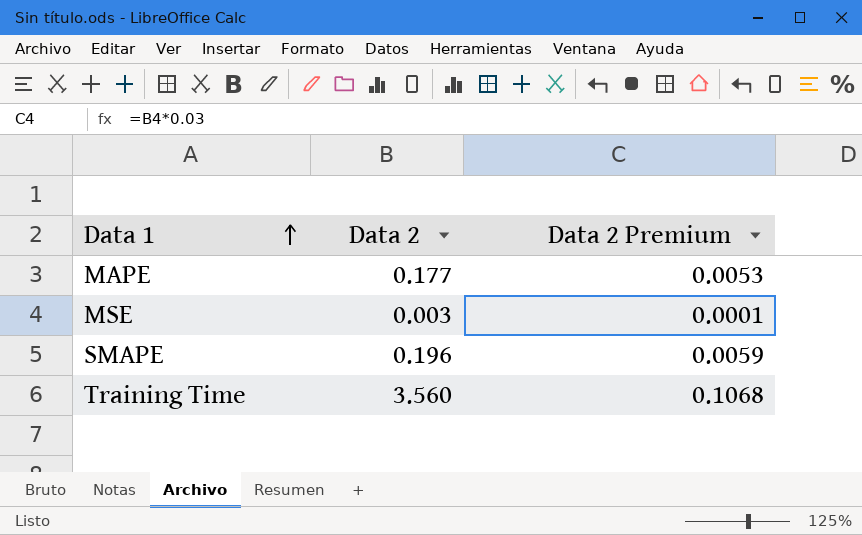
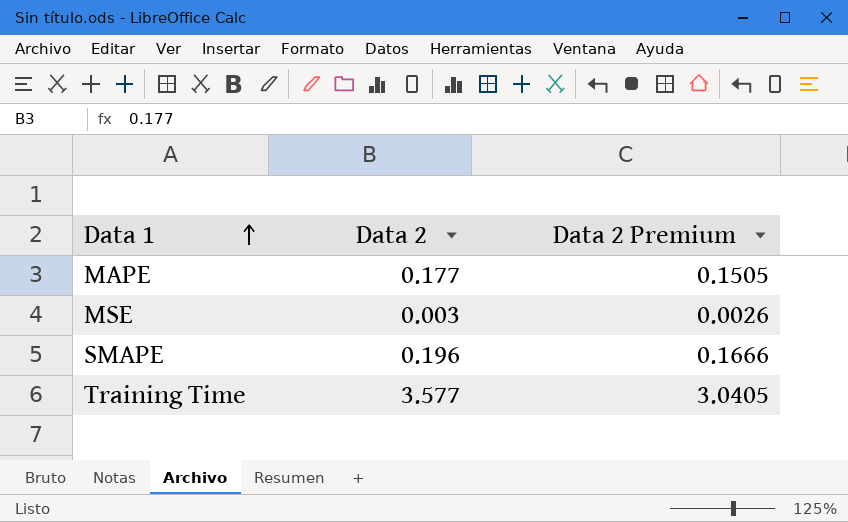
column Data 2 Premium | formula: [Data 2] * 0.03 -> [Data 2] * 0.85
Training Time | Data 2: 3.560 -> 3.577

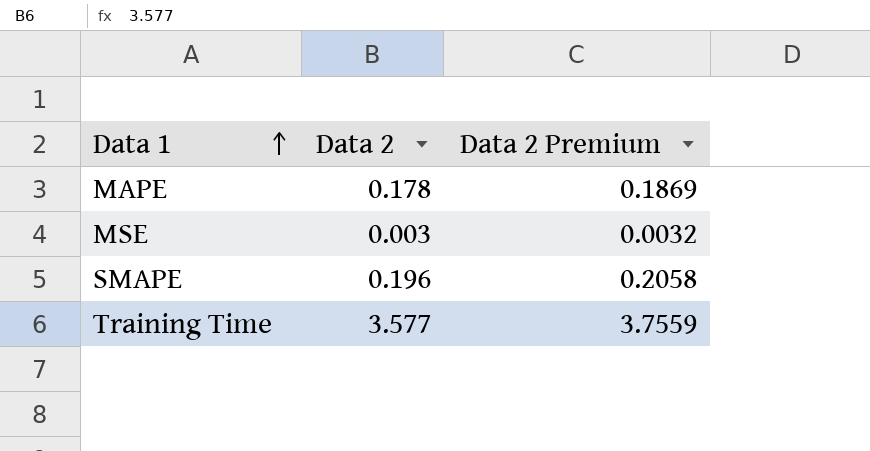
column Data 2 Premium | formula: [Data 2] * 0.85 -> [Data 2] * 1.05
MAPE | Data 2: 0.177 -> 0.178

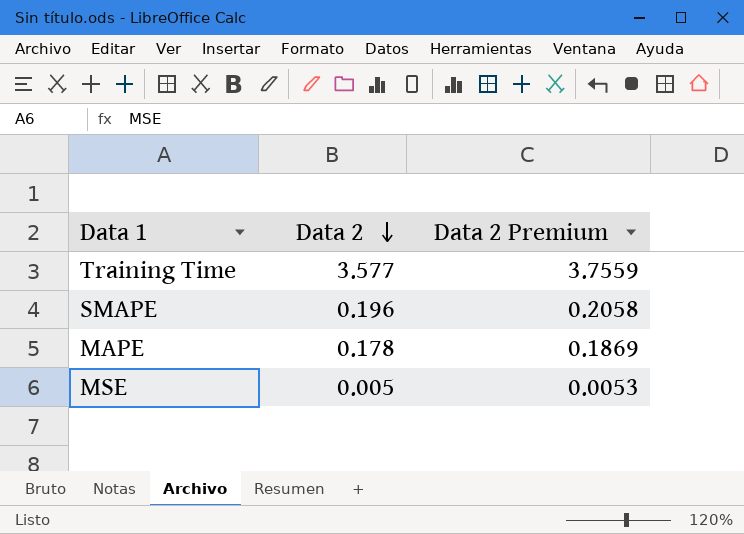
row order: Data 1 ascending -> Data 2 descending
MSE | Data 2: 0.003 -> 0.005
MSE | Data 2 Premium: 0.0032 -> 0.0053

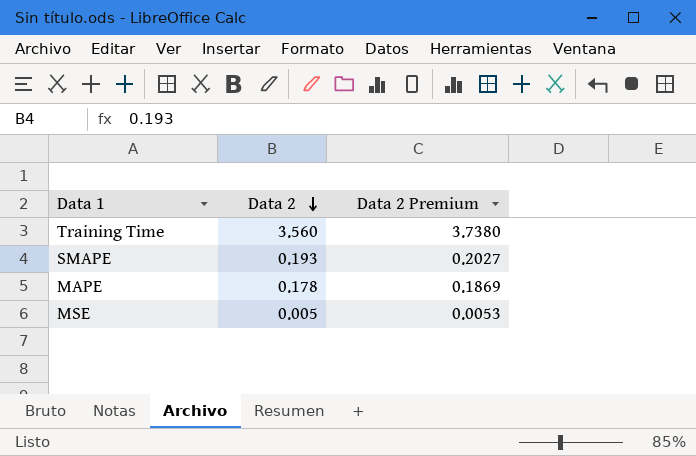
Training Time | Data 2: 3.577 -> 3.560
Training Time | Data 2 Premium: 3.7559 -> 3.7380
SMAPE | Data 2: 0.196 -> 0.193
SMAPE | Data 2 Premium: 0.2058 -> 0.2027

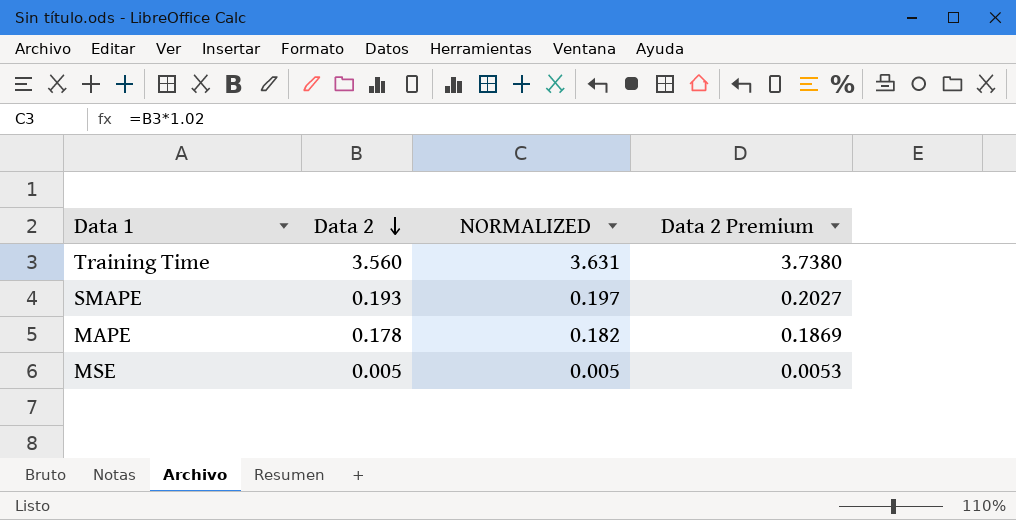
column NORMALIZED | formula: none -> [Data 2] * 1.02

